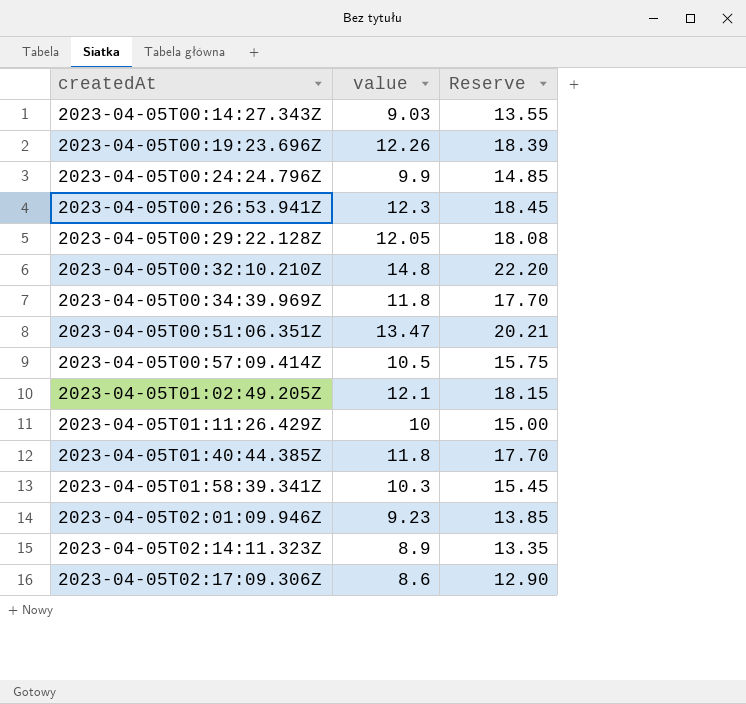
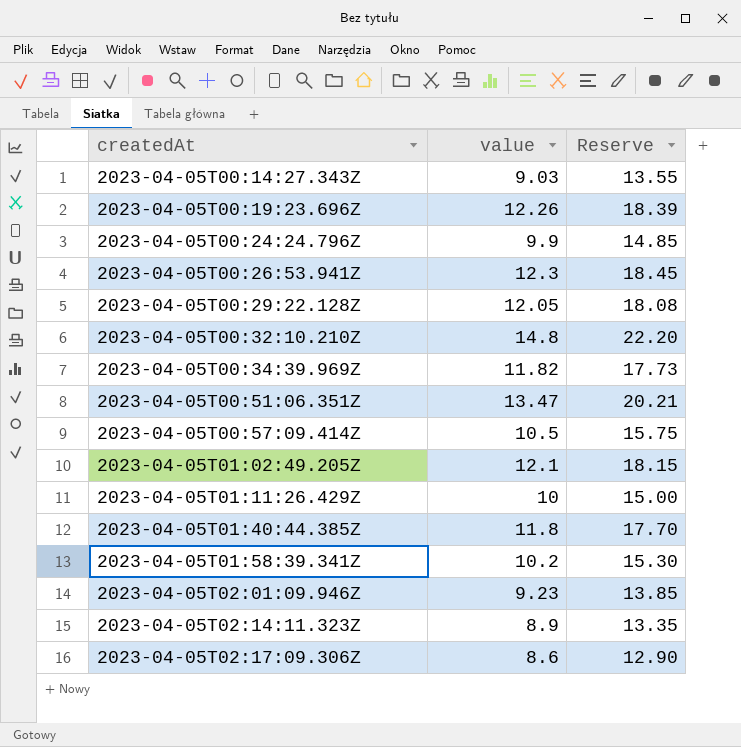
2023-04-05T00:34:39.969Z | value: 11.8 -> 11.82
2023-04-05T00:34:39.969Z | Reserve: 17.70 -> 17.73
2023-04-05T01:58:39.341Z | value: 10.3 -> 10.2
2023-04-05T01:58:39.341Z | Reserve: 15.45 -> 15.30

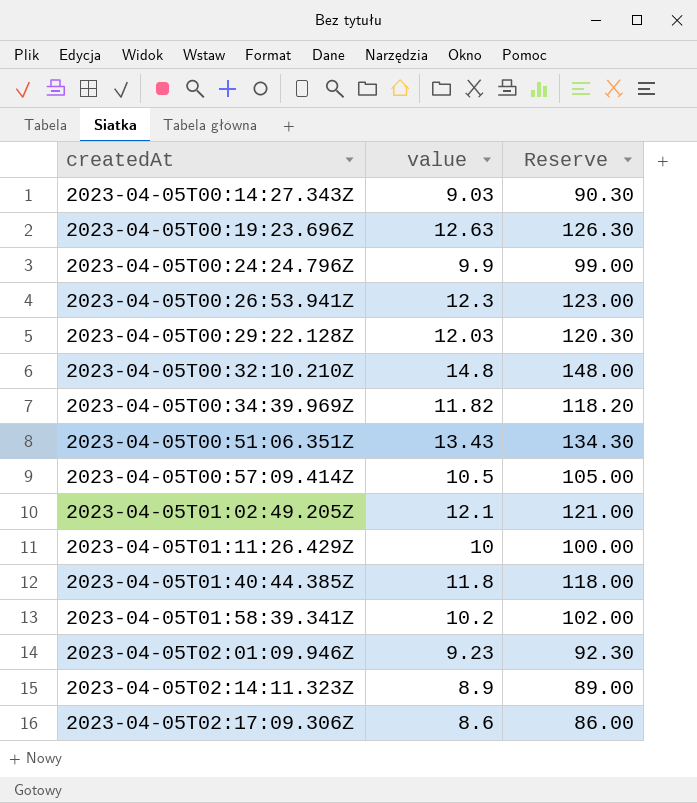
column Reserve | formula: [value] * 1.5 -> [value] * 10
2023-04-05T00:19:23.696Z | value: 12.26 -> 12.63
2023-04-05T00:29:22.128Z | value: 12.05 -> 12.03
2023-04-05T00:51:06.351Z | value: 13.47 -> 13.43

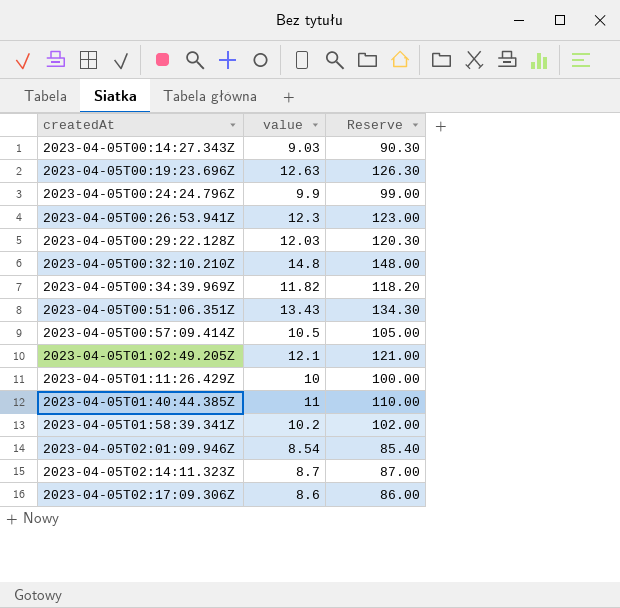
2023-04-05T01:40:44.385Z | value: 11.8 -> 11
2023-04-05T01:40:44.385Z | Reserve: 118.00 -> 110.00
2023-04-05T02:01:09.946Z | value: 9.23 -> 8.54
2023-04-05T02:01:09.946Z | Reserve: 92.30 -> 85.40
2023-04-05T02:14:11.323Z | value: 8.9 -> 8.7
2023-04-05T02:14:11.323Z | Reserve: 89.00 -> 87.00

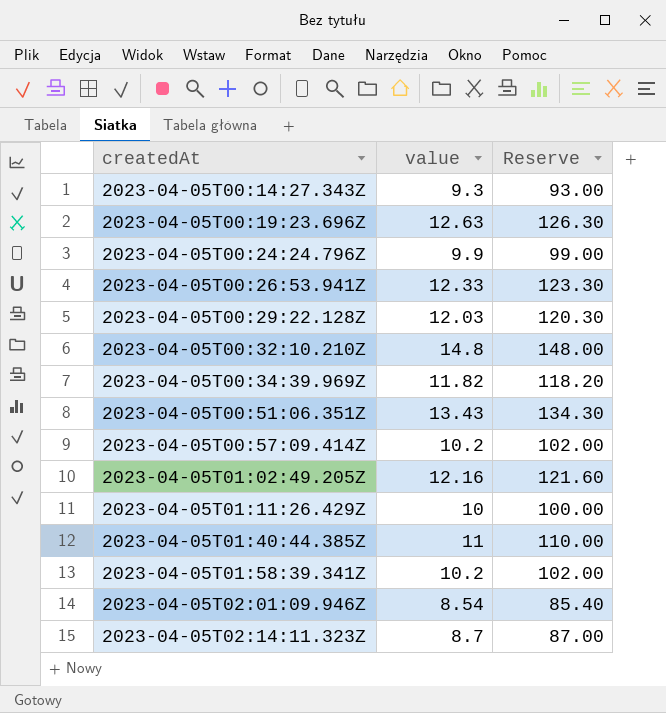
row 2023-04-05T02:17:09.306Z: 8.6 | 86.00 -> none
2023-04-05T00:14:27.343Z | value: 9.03 -> 9.3
2023-04-05T00:14:27.343Z | Reserve: 90.30 -> 93.00
2023-04-05T00:26:53.941Z | value: 12.3 -> 12.33
2023-04-05T00:26:53.941Z | Reserve: 123.00 -> 123.30
2023-04-05T00:57:09.414Z | value: 10.5 -> 10.2
2023-04-05T00:57:09.414Z | Reserve: 105.00 -> 102.00
2023-04-05T01:02:49.205Z | value: 12.1 -> 12.16
2023-04-05T01:02:49.205Z | Reserve: 121.00 -> 121.60

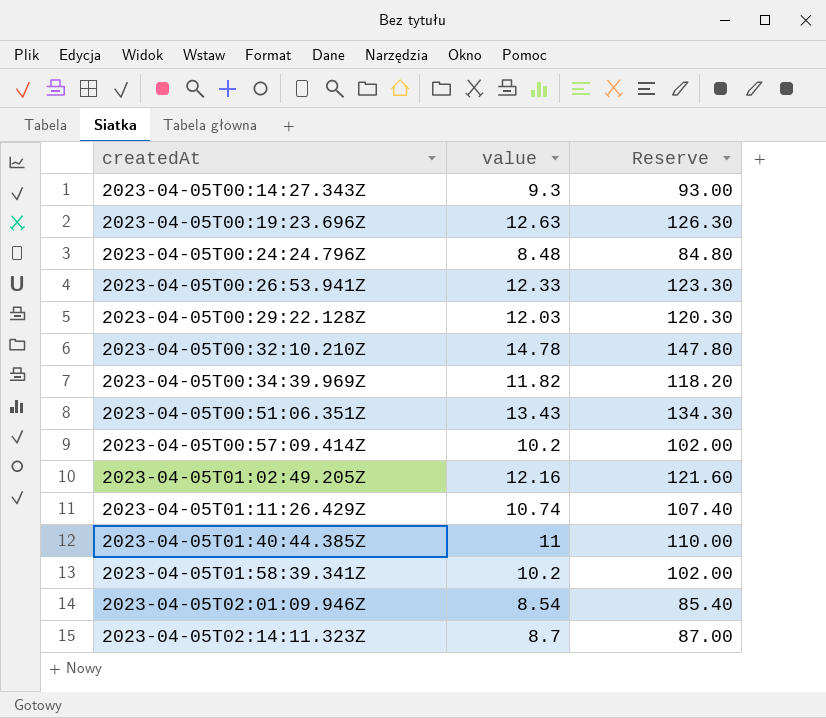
2023-04-05T00:24:24.796Z | value: 9.9 -> 8.48
2023-04-05T00:24:24.796Z | Reserve: 99.00 -> 84.80
2023-04-05T00:32:10.210Z | value: 14.8 -> 14.78
2023-04-05T00:32:10.210Z | Reserve: 148.00 -> 147.80
2023-04-05T01:11:26.429Z | value: 10 -> 10.74
2023-04-05T01:11:26.429Z | Reserve: 100.00 -> 107.40

